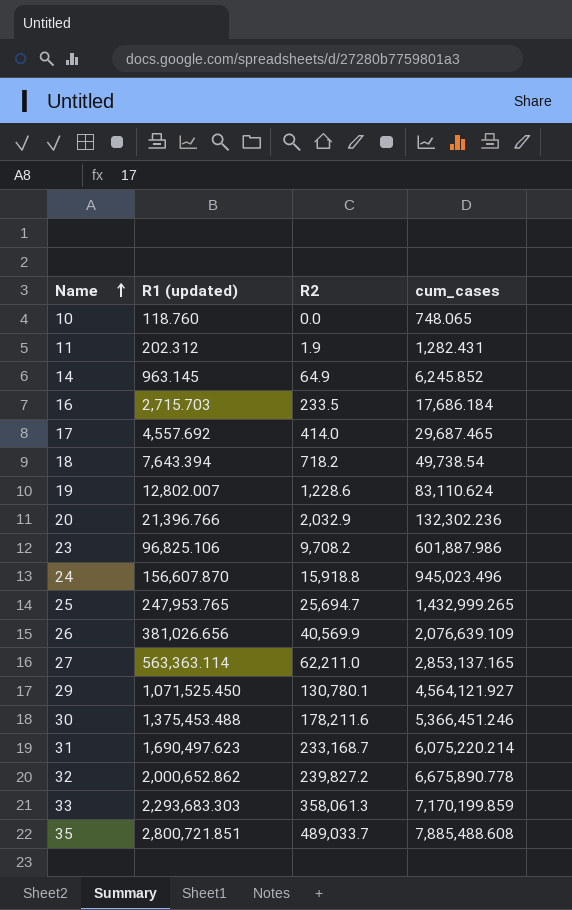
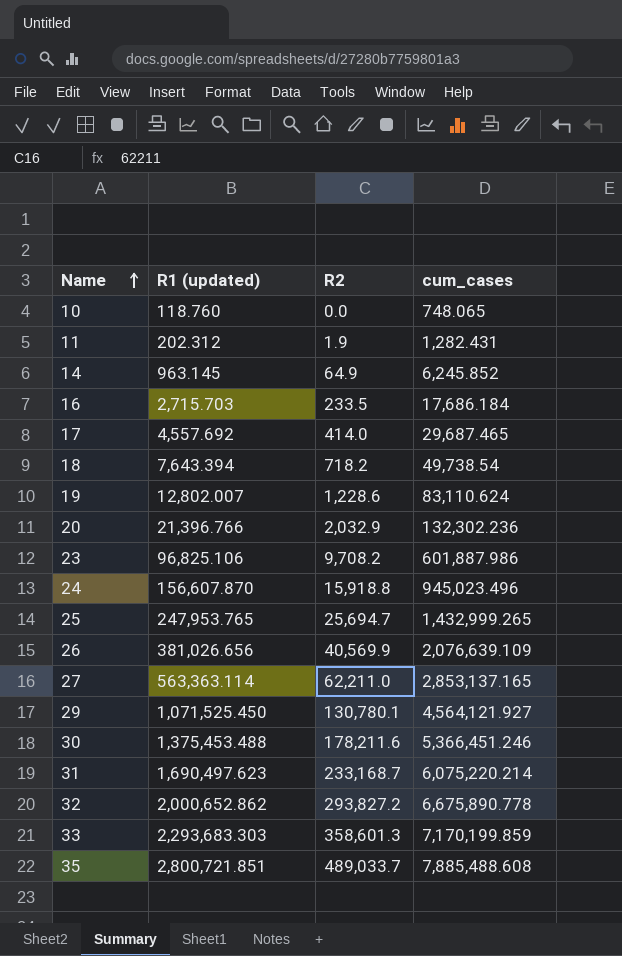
32 | R2: 239,827.2 -> 293,827.2
33 | R2: 358,061.3 -> 358,601.3

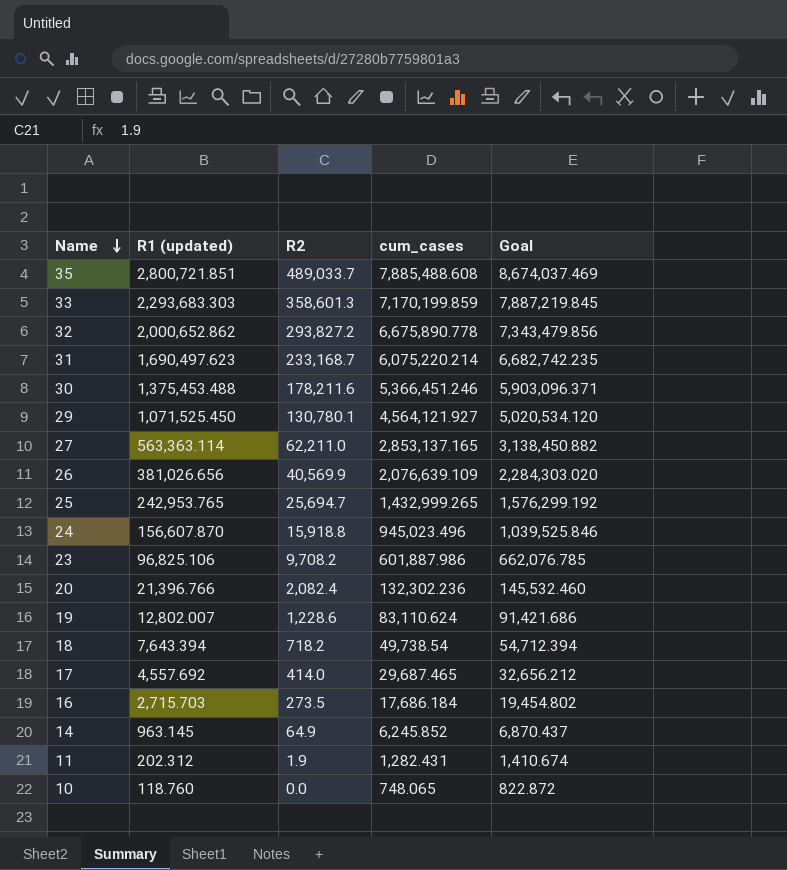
row order: Name ascending -> Name descending
column Goal | formula: none -> [cum_cases] * 1.1
25 | R1 (updated): 247,953.765 -> 242,953.765
20 | R2: 2,032.9 -> 2,082.4
16 | R2: 233.5 -> 273.5

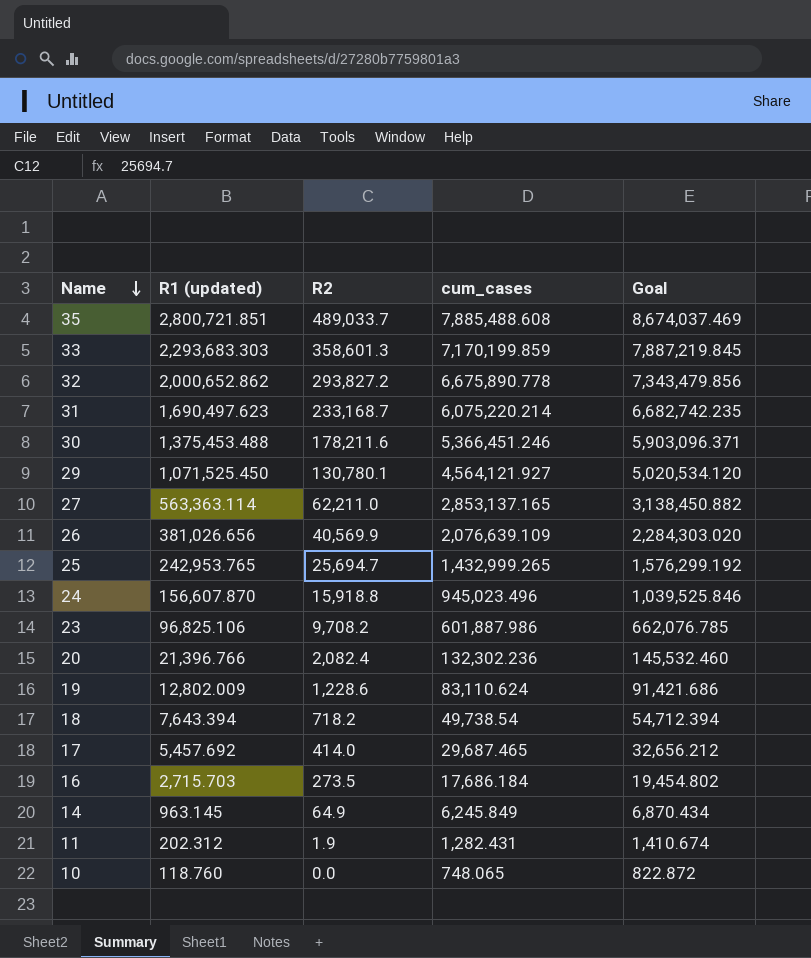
19 | R1 (updated): 12,802.007 -> 12,802.009
17 | R1 (updated): 4,557.692 -> 5,457.692
14 | cum_cases: 6,245.852 -> 6,245.849
14 | Goal: 6,870.437 -> 6,870.434

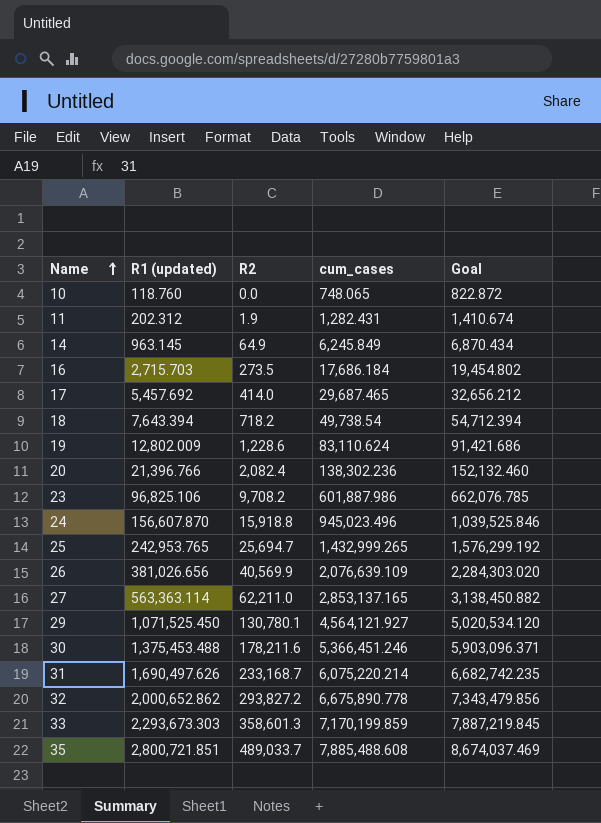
row order: Name descending -> Name ascending
20 | cum_cases: 132,302.236 -> 138,302.236
20 | Goal: 145,532.460 -> 152,132.460
31 | R1 (updated): 1,690,497.623 -> 1,690,497.626
33 | R1 (updated): 2,293,683.303 -> 2,293,673.303

